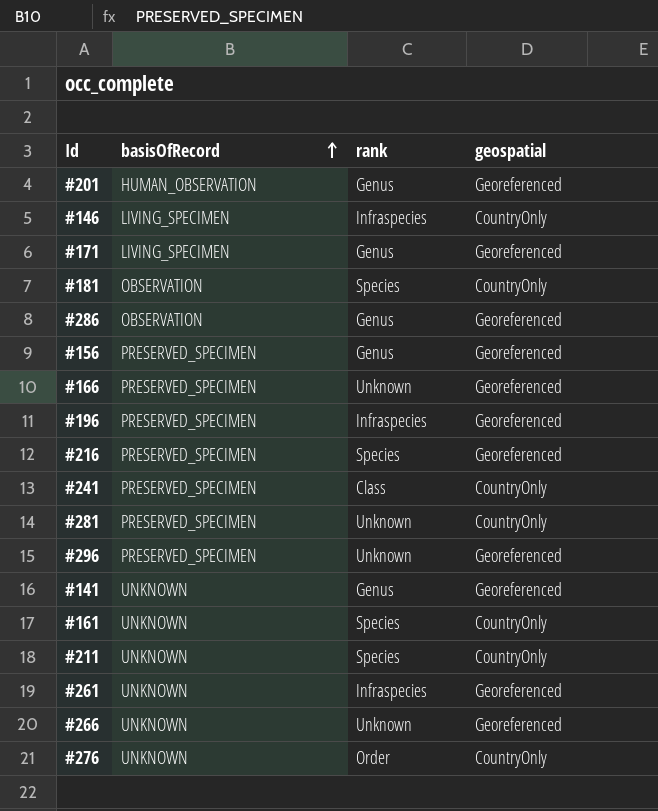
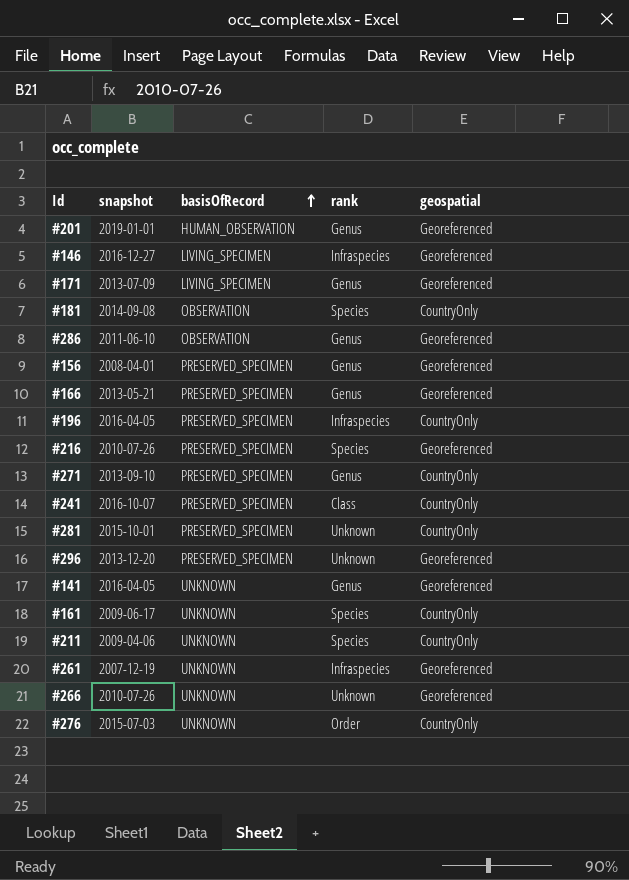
column snapshot | position: none -> 2
#146 | geospatial: CountryOnly -> Georeferenced
#166 | rank: Unknown -> Genus
#196 | geospatial: Georeferenced -> CountryOnly
row #271: none -> 2013-09-10 | PRESERVED_SPECIMEN | Genus | CountryOnly

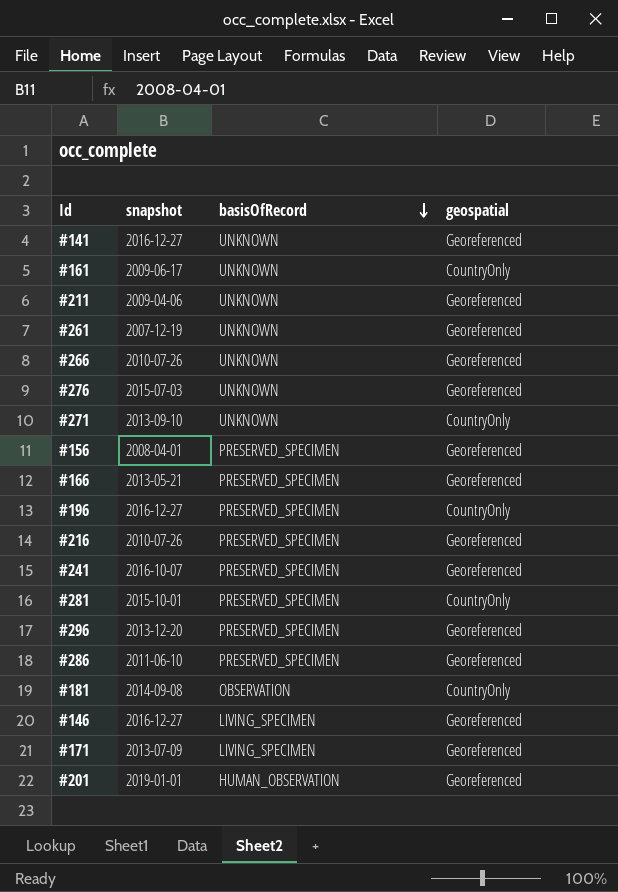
row order: basisOfRecord ascending -> basisOfRecord descending
column rank | position: 4 -> none
#141 | snapshot: 2016-04-05 -> 2016-12-27
#211 | geospatial: CountryOnly -> Georeferenced
#276 | geospatial: CountryOnly -> Georeferenced
#271 | basisOfRecord: PRESERVED_SPECIMEN -> UNKNOWN
#196 | snapshot: 2016-04-05 -> 2016-12-27
#241 | geospatial: CountryOnly -> Georeferenced
#286 | basisOfRecord: OBSERVATION -> PRESERVED_SPECIMEN

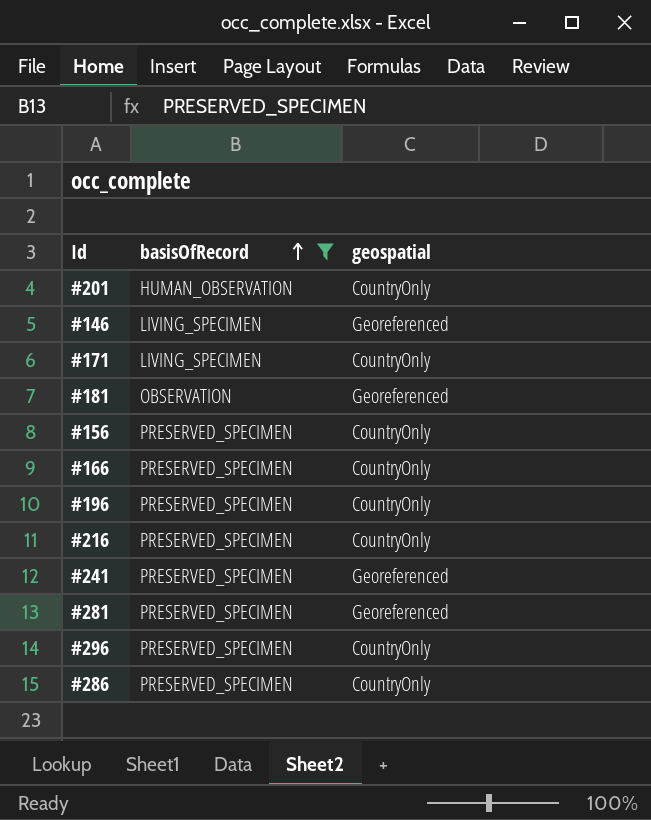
filter: none -> basisOfRecord != UNKNOWN
row order: basisOfRecord descending -> basisOfRecord ascending
column snapshot | position: 2 -> none
#201 | geospatial: Georeferenced -> CountryOnly
#171 | geospatial: Georeferenced -> CountryOnly
#181 | geospatial: CountryOnly -> Georeferenced
#156 | geospatial: Georeferenced -> CountryOnly
#166 | geospatial: Georeferenced -> CountryOnly
#216 | geospatial: Georeferenced -> CountryOnly
#281 | geospatial: CountryOnly -> Georeferenced
#296 | geospatial: Georeferenced -> CountryOnly
#286 | geospatial: Georeferenced -> CountryOnly

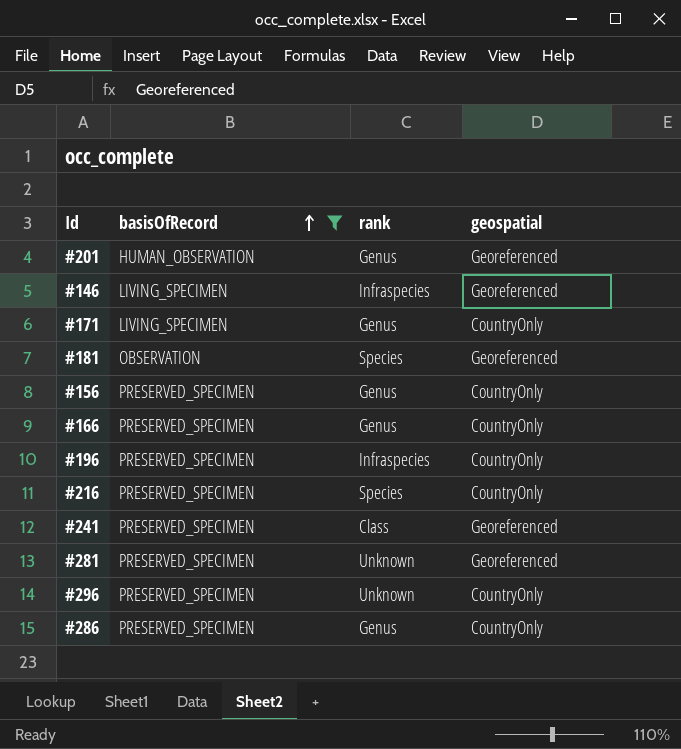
column rank | position: none -> 3
#201 | geospatial: CountryOnly -> Georeferenced

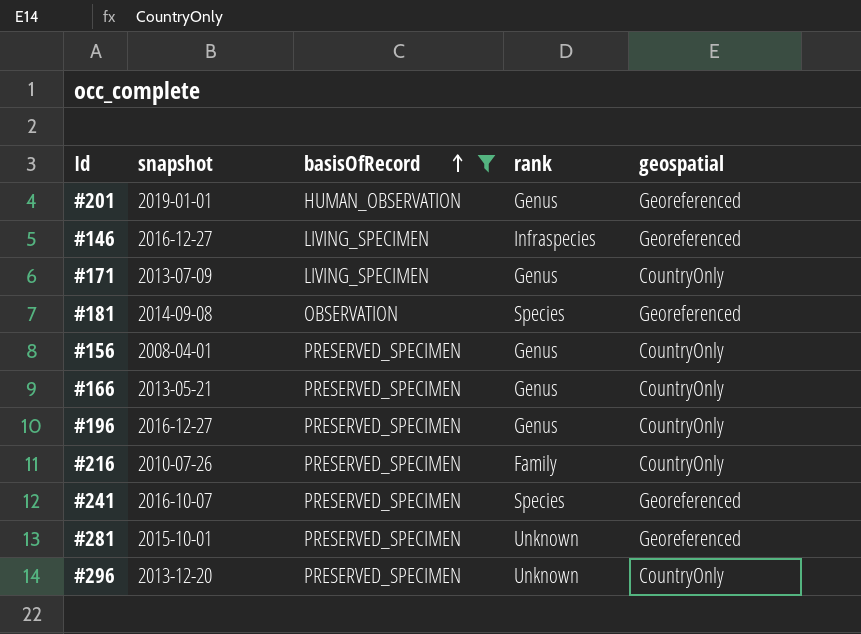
column snapshot | position: none -> 2
row #286: PRESERVED_SPECIMEN | Genus | CountryOnly -> none
#196 | rank: Infraspecies -> Genus
#216 | rank: Species -> Family
#241 | rank: Class -> Species

